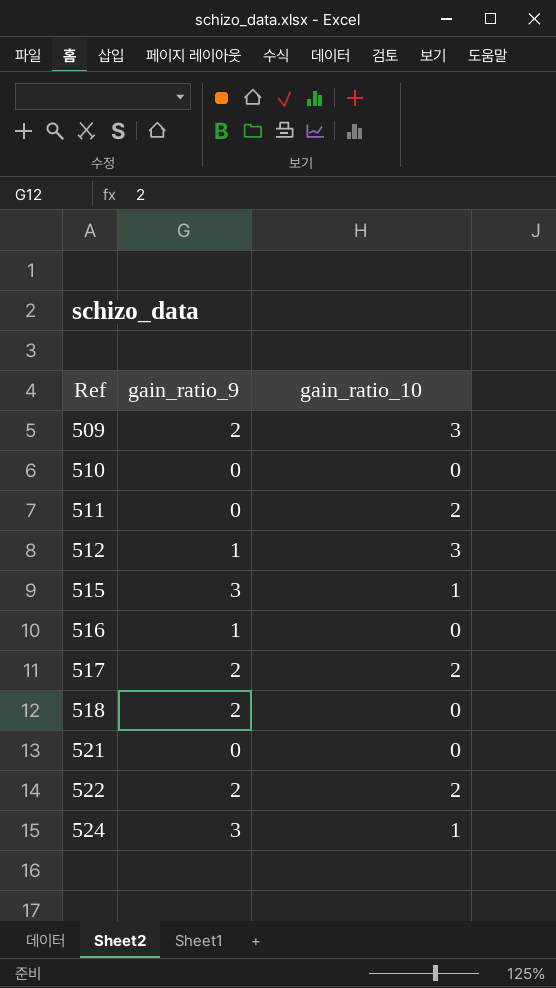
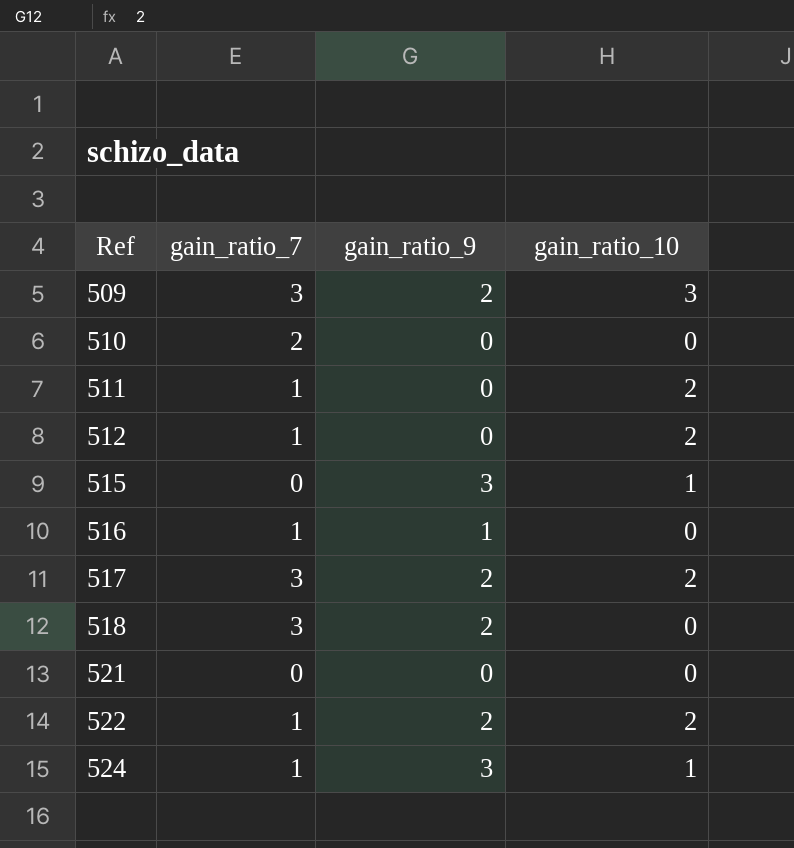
column gain_ratio_7 | position: none -> 2
512 | gain_ratio_9: 1 -> 0
512 | gain_ratio_10: 3 -> 2

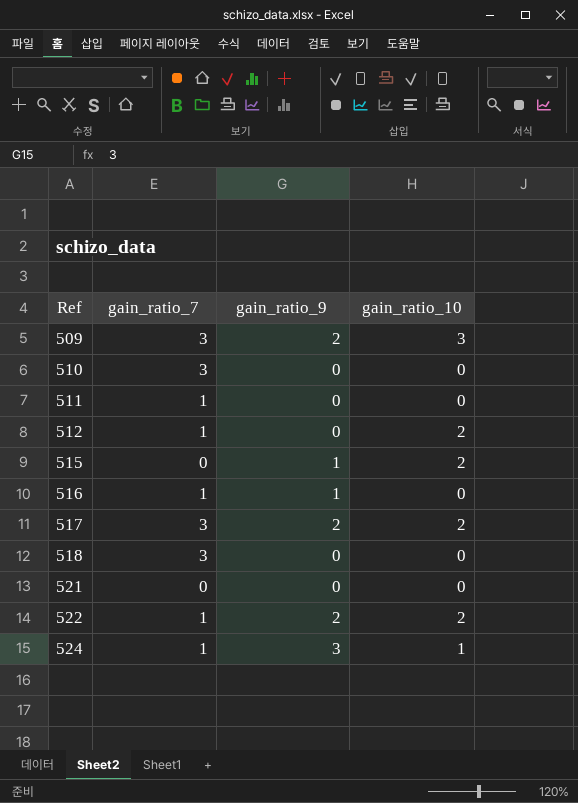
510 | gain_ratio_7: 2 -> 3
511 | gain_ratio_10: 2 -> 0
515 | gain_ratio_9: 3 -> 1
515 | gain_ratio_10: 1 -> 2
518 | gain_ratio_9: 2 -> 0

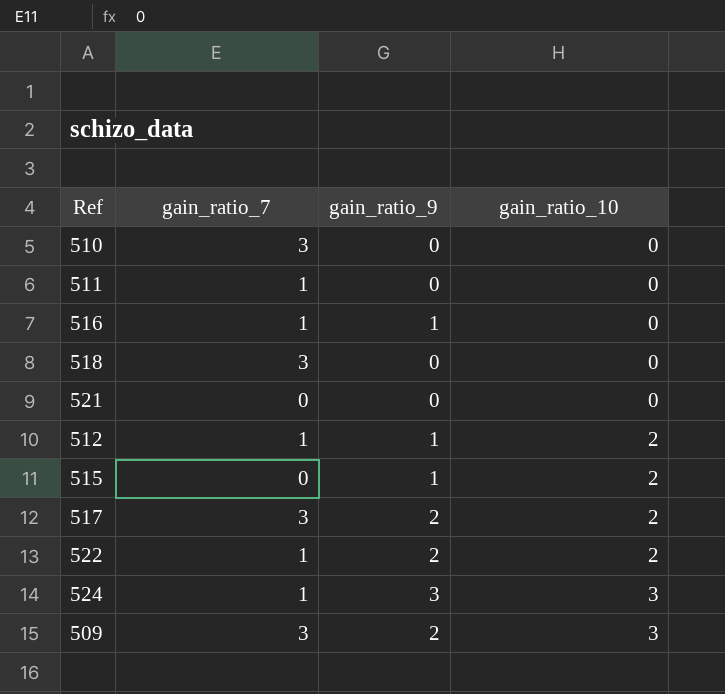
row order: Ref ascending -> gain_ratio_10 ascending
512 | gain_ratio_9: 0 -> 1
524 | gain_ratio_10: 1 -> 3

